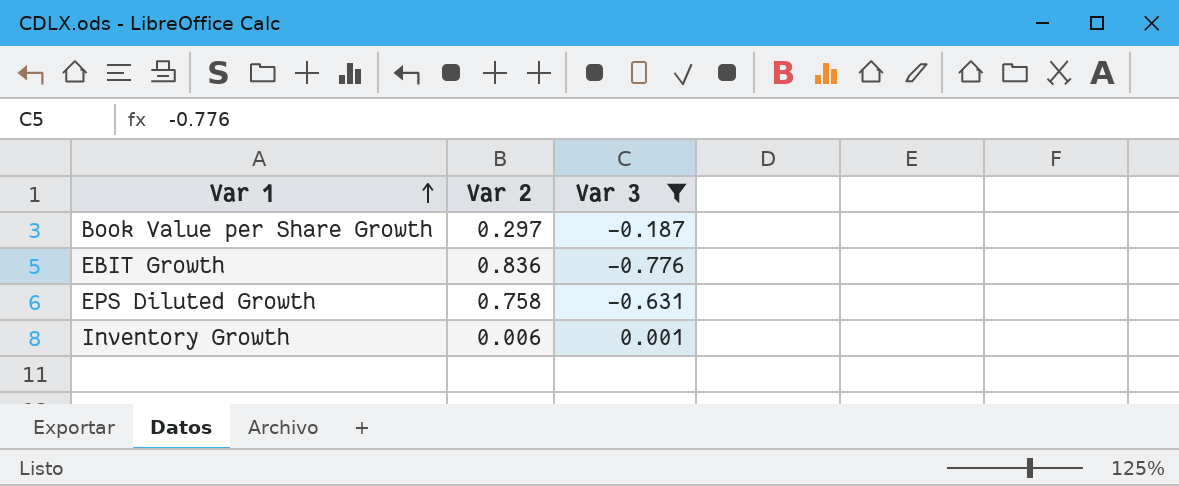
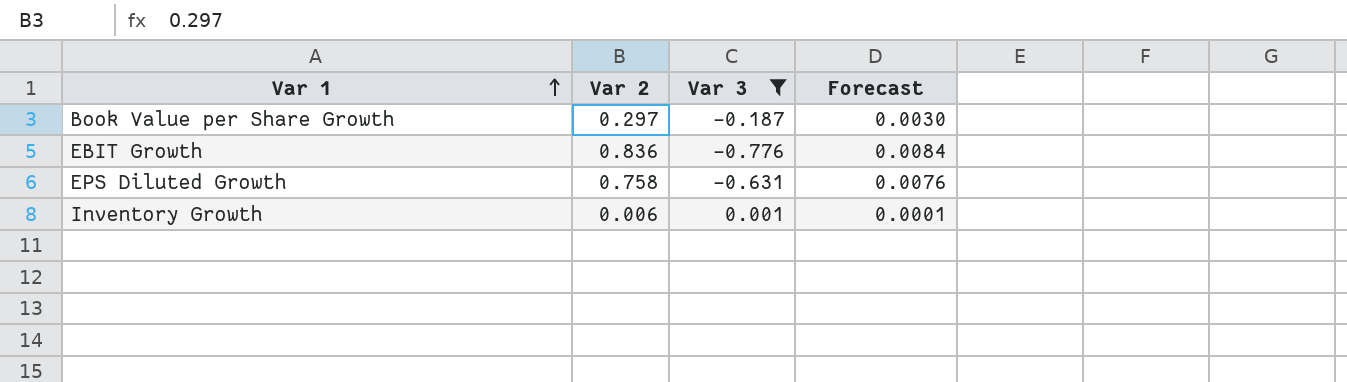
column Forecast | formula: none -> [Var 2] * 0.01

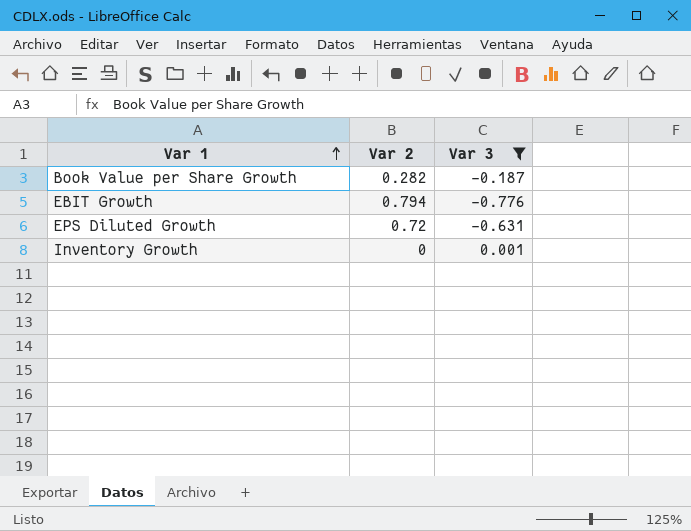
column Forecast | formula: [Var 2] * 0.01 -> none
Book Value per Share Growth | Var 2: 0.297 -> 0.282
EBIT Growth | Var 2: 0.836 -> 0.794
EPS Diluted Growth | Var 2: 0.758 -> 0.72
Inventory Growth | Var 2: 0.006 -> 0

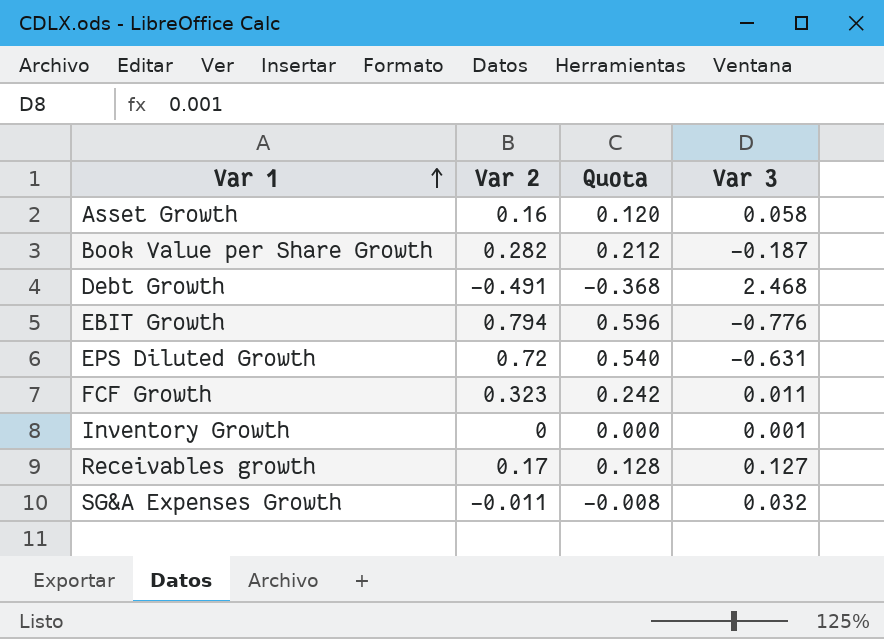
filter: Var 3 <= 0.001 -> none
column Quota | formula: none -> [Var 2] * 0.75

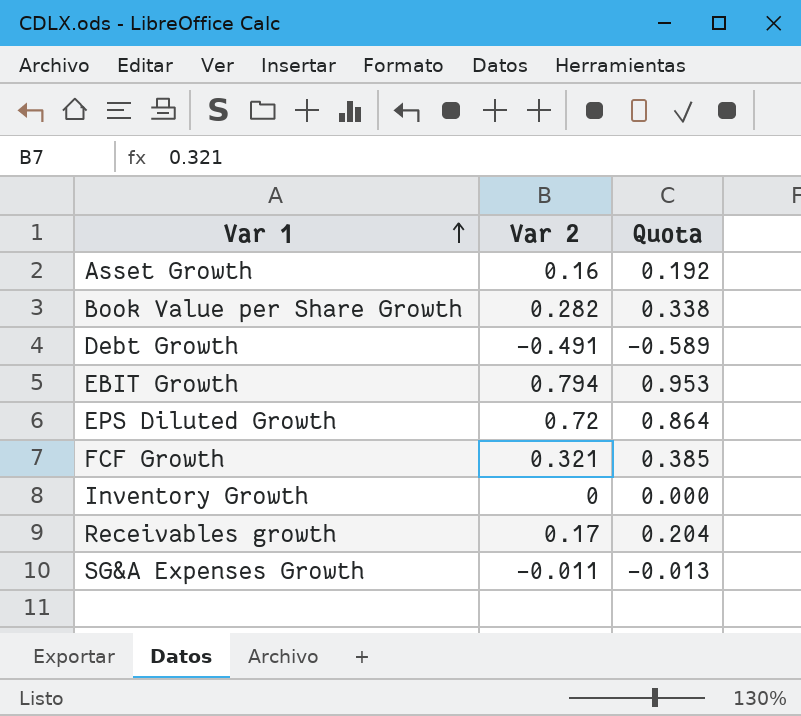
column Var 3 | position: 4 -> none
column Quota | formula: [Var 2] * 0.75 -> [Var 2] * 1.2
FCF Growth | Var 2: 0.323 -> 0.321

